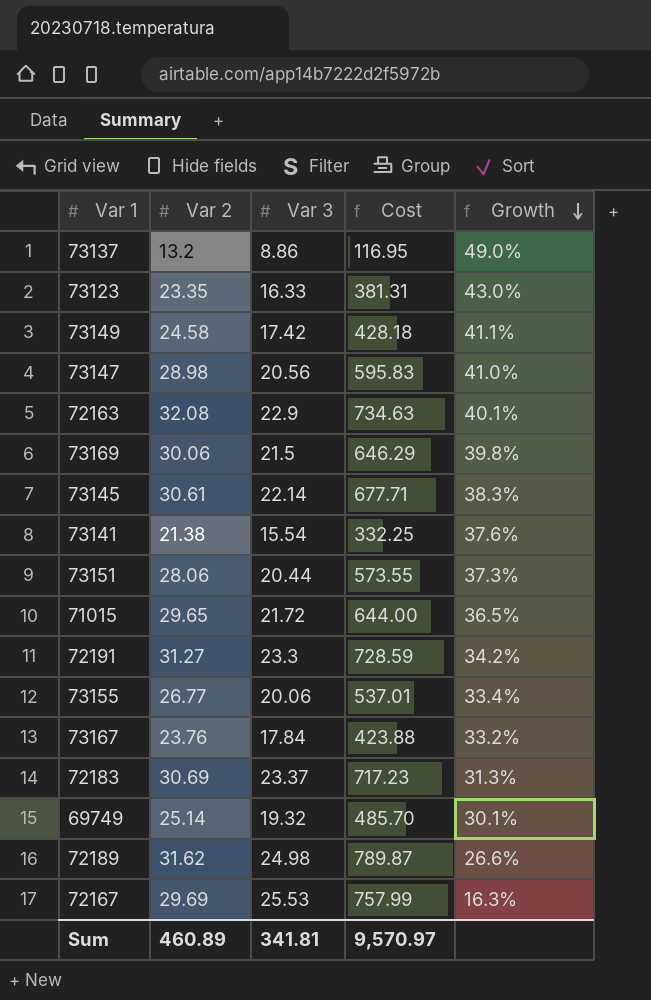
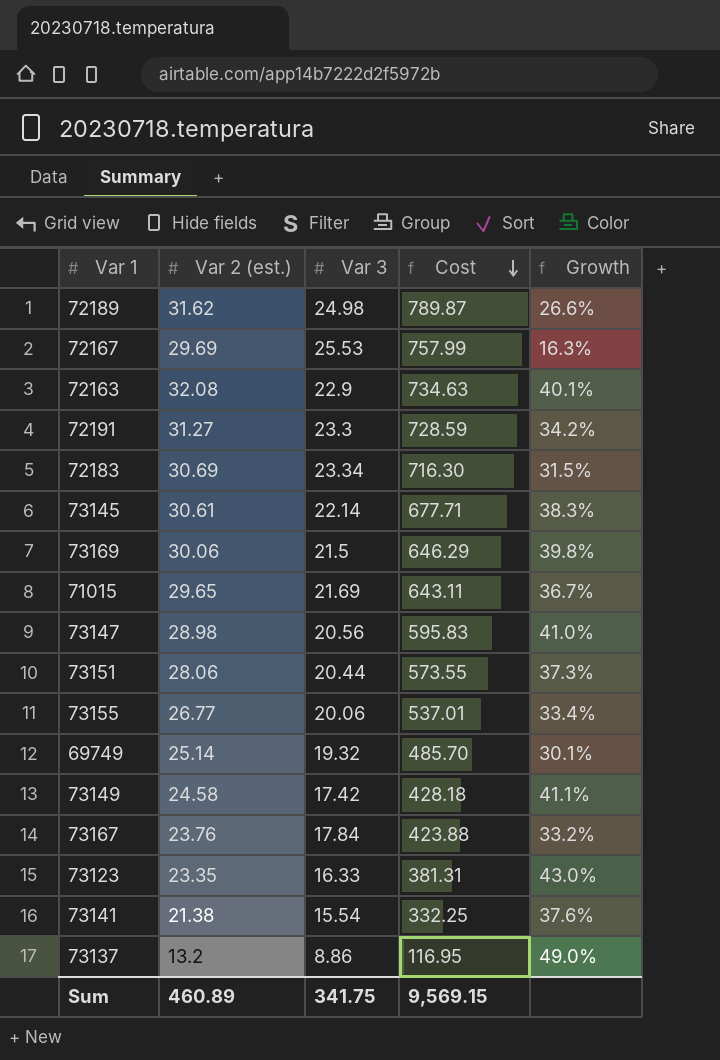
row order: Growth descending -> Cost descending
column name: Var 2 -> Var 2 (est.)
72183 | Var 3: 23.37 -> 23.34
72183 | Cost: 717.23 -> 716.30
72183 | Growth: 31.3% -> 31.5%
71015 | Var 3: 21.72 -> 21.69
71015 | Cost: 644.00 -> 643.11
71015 | Growth: 36.5% -> 36.7%
Sum | Var 3: 341.81 -> 341.75
Sum | Cost: 9,570.97 -> 9,569.15

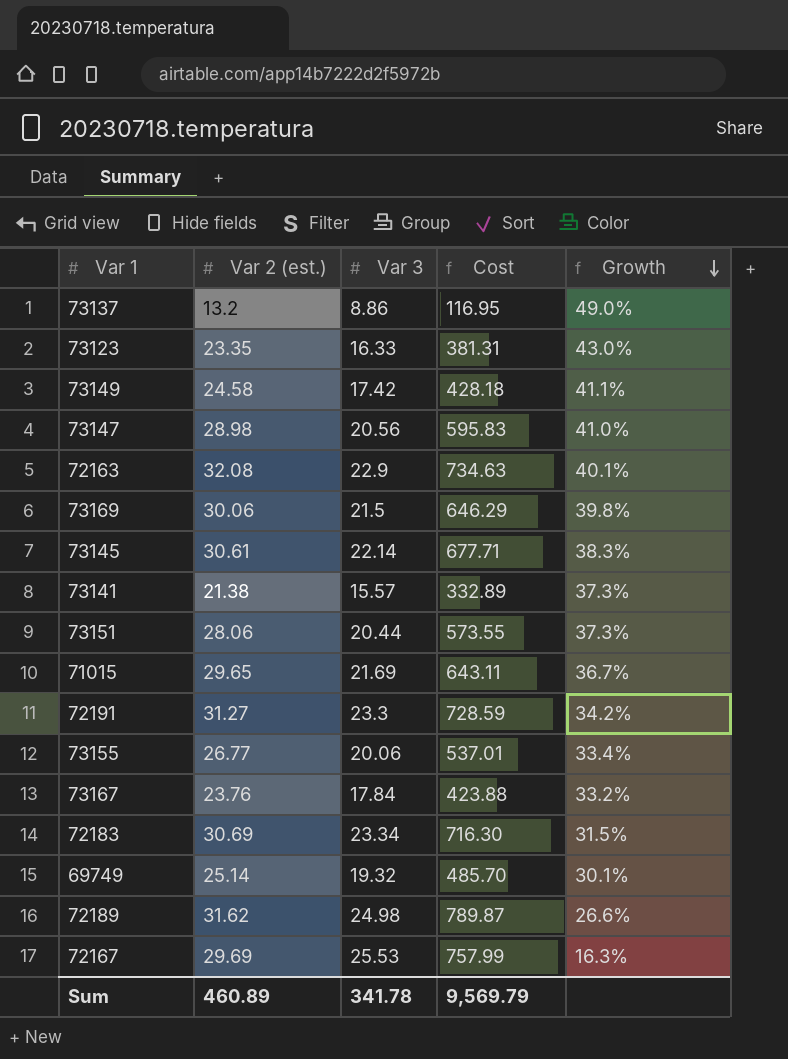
row order: Cost descending -> Growth descending
73141 | Var 3: 15.54 -> 15.57
73141 | Cost: 332.25 -> 332.89
73141 | Growth: 37.6% -> 37.3%
Sum | Var 3: 341.75 -> 341.78
Sum | Cost: 9,569.15 -> 9,569.79

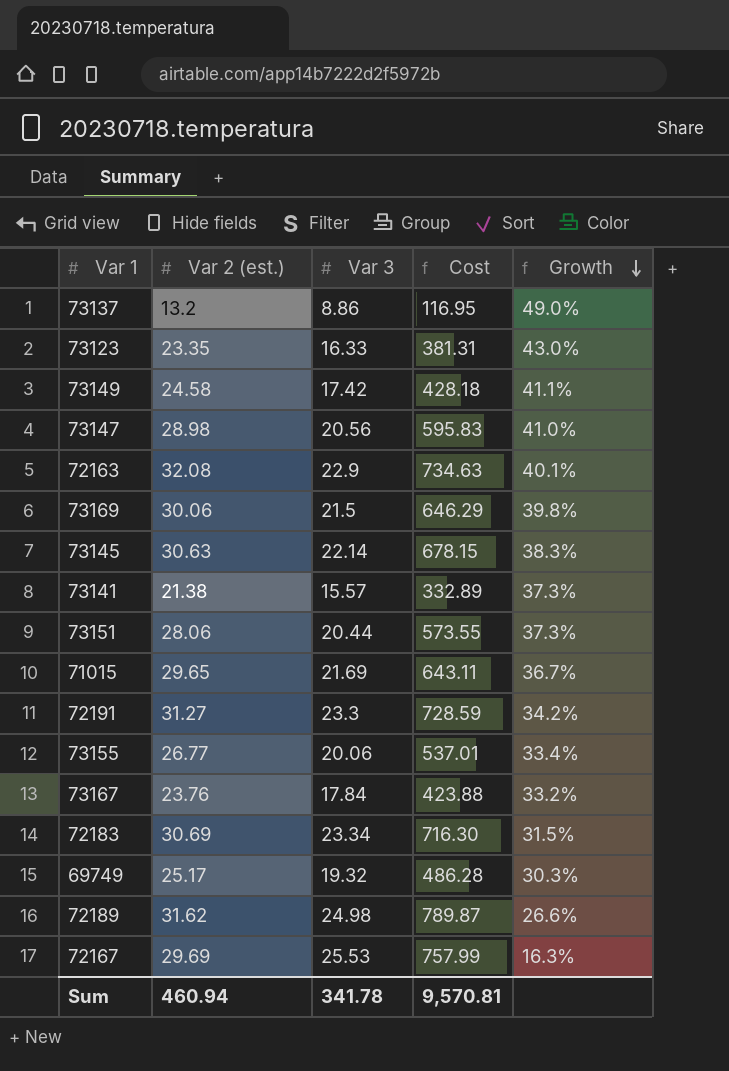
73145 | Var 2 (est.): 30.61 -> 30.63
73145 | Cost: 677.71 -> 678.15
69749 | Var 2 (est.): 25.14 -> 25.17
69749 | Cost: 485.70 -> 486.28
69749 | Growth: 30.1% -> 30.3%
Sum | Var 2 (est.): 460.89 -> 460.94
Sum | Cost: 9,569.79 -> 9,570.81

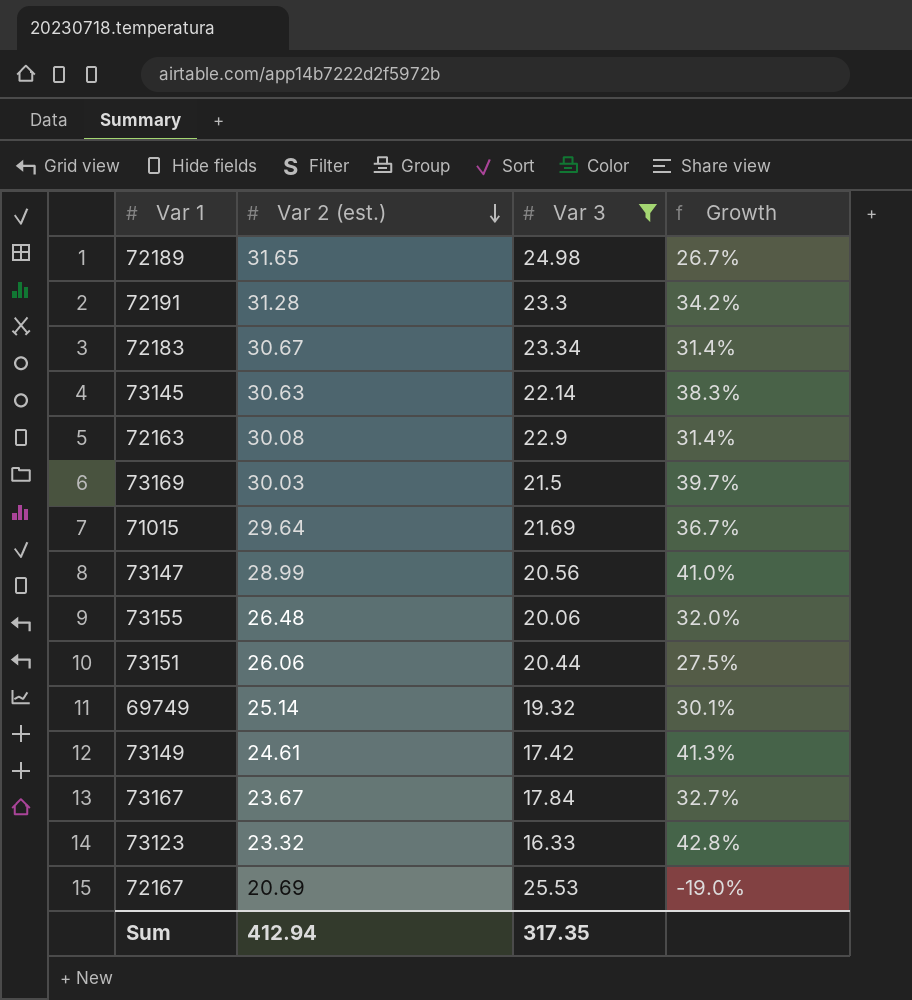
filter: none -> Var 3 >= 16.33
row order: Growth descending -> Var 2 (est.) descending
column Cost | formula: [Var 2 (est.)] * [Var 3] -> none
72189 | Var 2 (est.): 31.62 -> 31.65
72189 | Growth: 26.6% -> 26.7%
72191 | Var 2 (est.): 31.27 -> 31.28
72183 | Var 2 (est.): 30.69 -> 30.67
72183 | Growth: 31.5% -> 31.4%
72163 | Var 2 (est.): 32.08 -> 30.08
72163 | Growth: 40.1% -> 31.4%
73169 | Var 2 (est.): 30.06 -> 30.03
73169 | Growth: 39.8% -> 39.7%
71015 | Var 2 (est.): 29.65 -> 29.64
73147 | Var 2 (est.): 28.98 -> 28.99
73155 | Var 2 (est.): 26.77 -> 26.48
73155 | Growth: 33.4% -> 32.0%
73151 | Var 2 (est.): 28.06 -> 26.06
73151 | Growth: 37.3% -> 27.5%
69749 | Var 2 (est.): 25.17 -> 25.14
69749 | Growth: 30.3% -> 30.1%
73149 | Var 2 (est.): 24.58 -> 24.61
73149 | Growth: 41.1% -> 41.3%
73167 | Var 2 (est.): 23.76 -> 23.67
73167 | Growth: 33.2% -> 32.7%
73123 | Var 2 (est.): 23.35 -> 23.32
73123 | Growth: 43.0% -> 42.8%
72167 | Var 2 (est.): 29.69 -> 20.69
72167 | Growth: 16.3% -> -19.0%
Sum | Var 2 (est.): 460.94 -> 412.94
Sum | Var 3: 341.78 -> 317.35

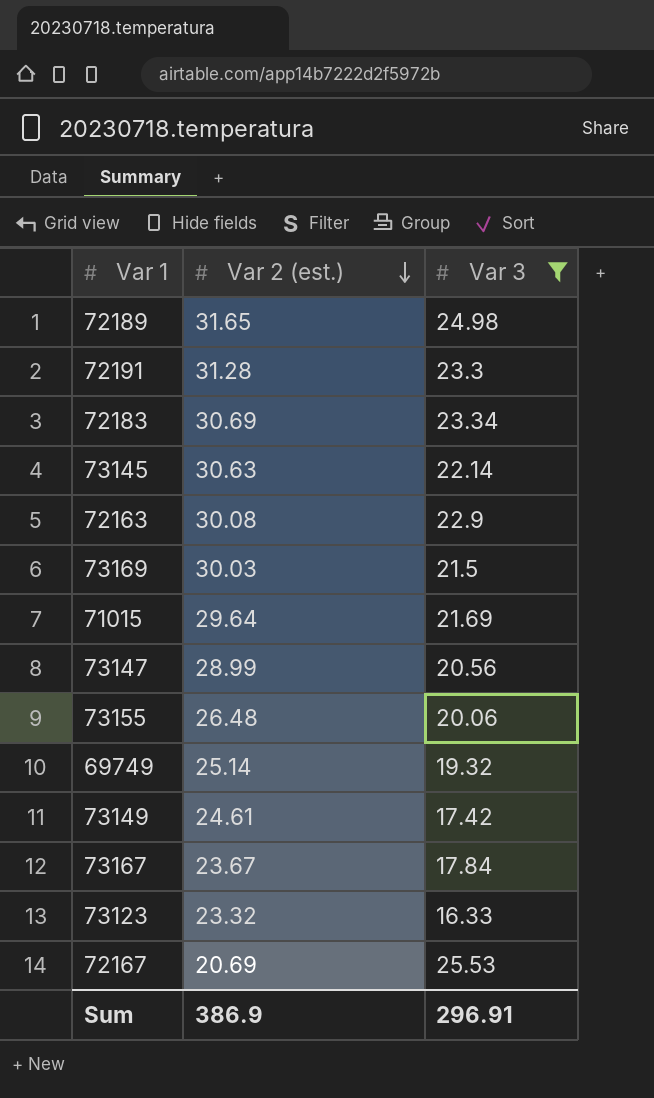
column Growth | formula: ([Var 2 (est.)] - [Var 3]) / [Var 3] -> none
row 73151: 26.06 | 20.44 | 27.5% -> none
72183 | Var 2 (est.): 30.67 -> 30.69
Sum | Var 2 (est.): 412.94 -> 386.9
Sum | Var 3: 317.35 -> 296.91

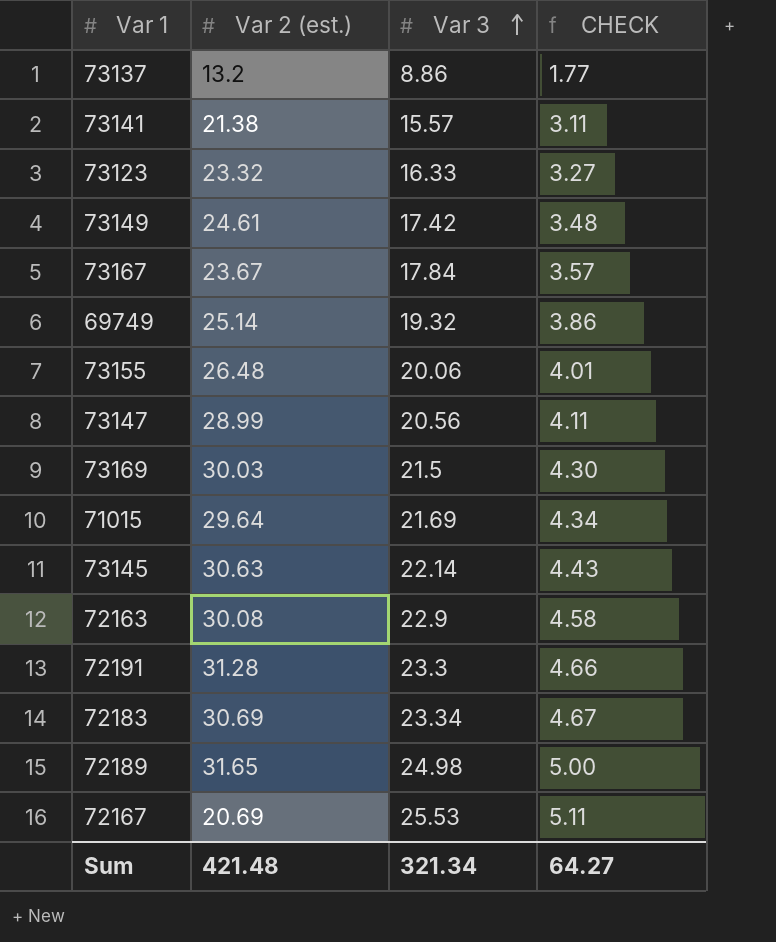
filter: Var 3 >= 16.33 -> none
row order: Var 2 (est.) descending -> Var 3 ascending
column CHECK | formula: none -> [Var 3] * 0.2
Sum | Var 2 (est.): 386.9 -> 421.48
Sum | Var 3: 296.91 -> 321.34

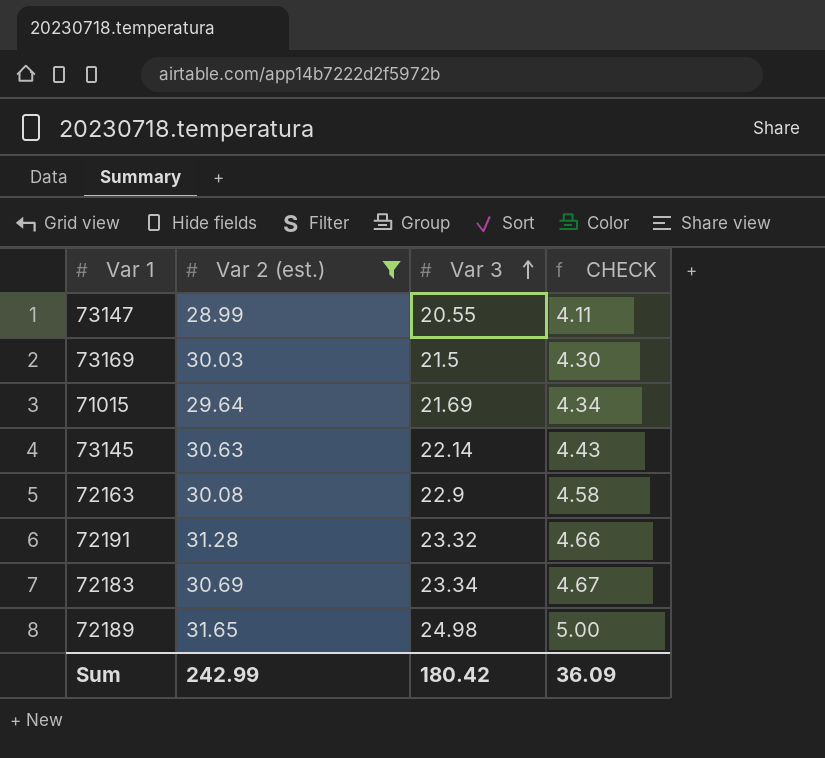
filter: none -> Var 2 (est.) >= 28.99
73147 | Var 3: 20.56 -> 20.55
72191 | Var 3: 23.3 -> 23.32
Sum | Var 2 (est.): 421.48 -> 242.99
Sum | Var 3: 321.34 -> 180.42
Sum | CHECK: 64.27 -> 36.09

